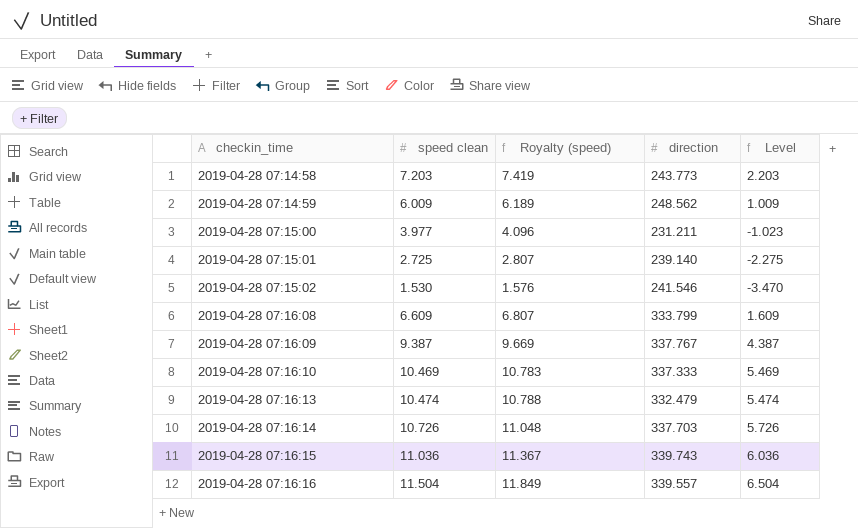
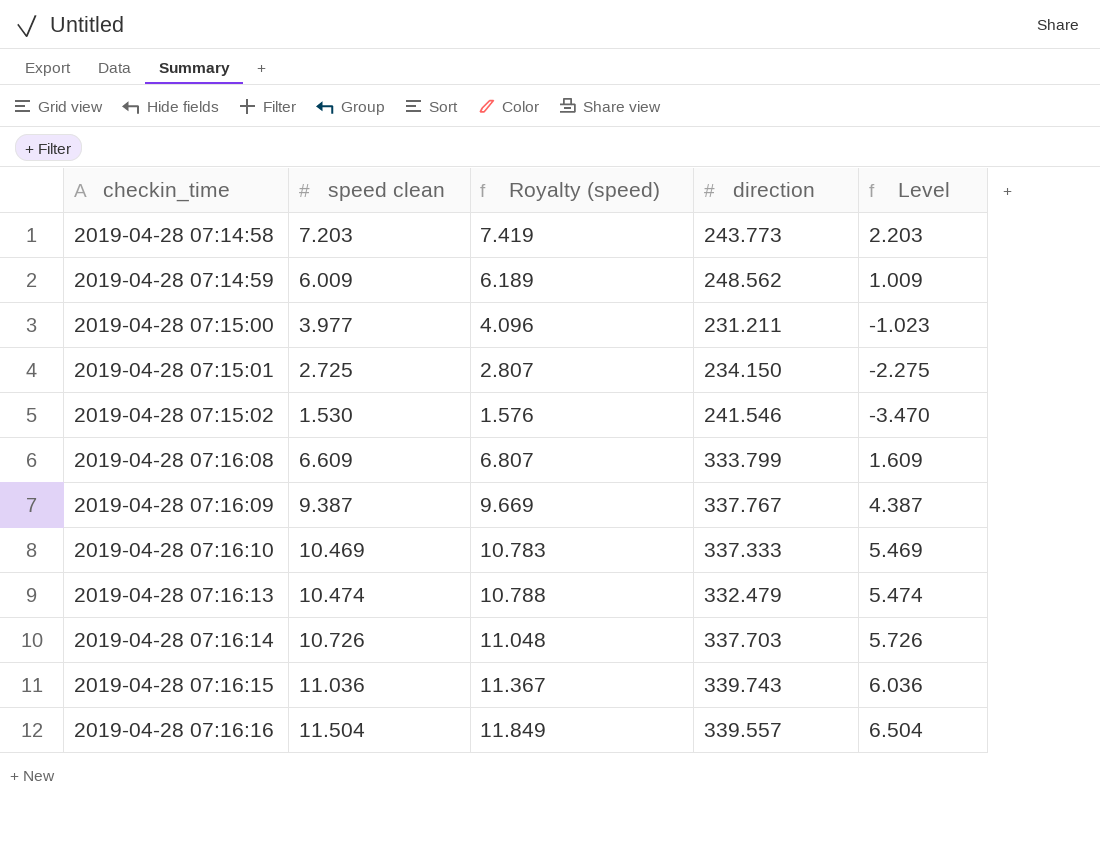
2019-04-28 07:15:01 | direction: 239.140 -> 234.150

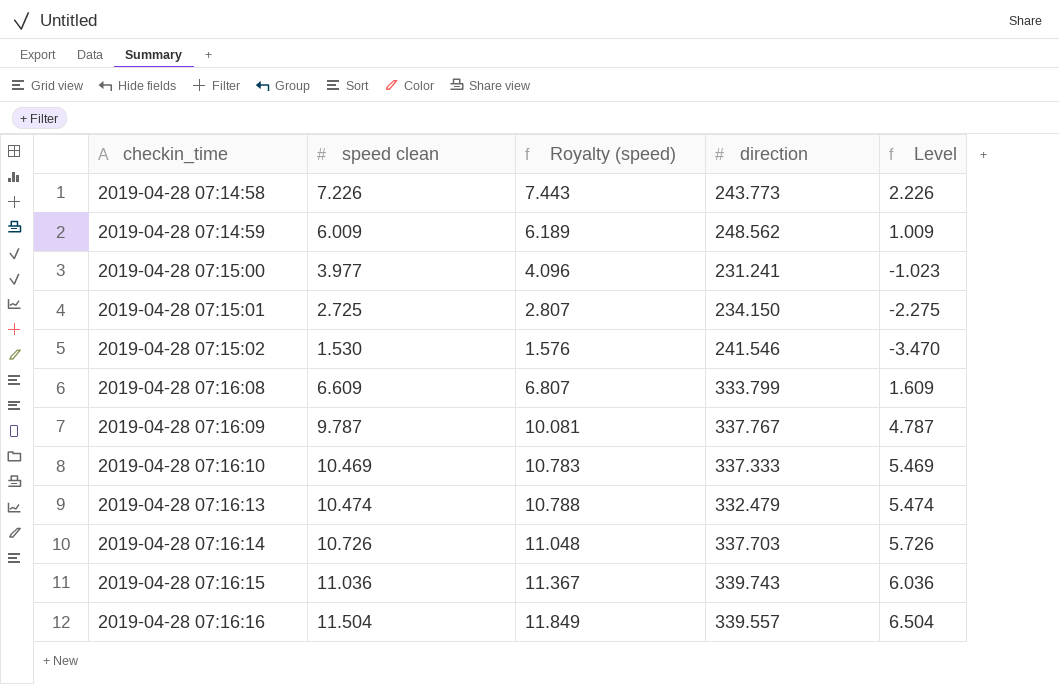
2019-04-28 07:14:58 | speed clean: 7.203 -> 7.226
2019-04-28 07:14:58 | Royalty (speed): 7.419 -> 7.443
2019-04-28 07:14:58 | Level: 2.203 -> 2.226
2019-04-28 07:15:00 | direction: 231.211 -> 231.241
2019-04-28 07:16:09 | speed clean: 9.387 -> 9.787
2019-04-28 07:16:09 | Royalty (speed): 9.669 -> 10.081
2019-04-28 07:16:09 | Level: 4.387 -> 4.787

